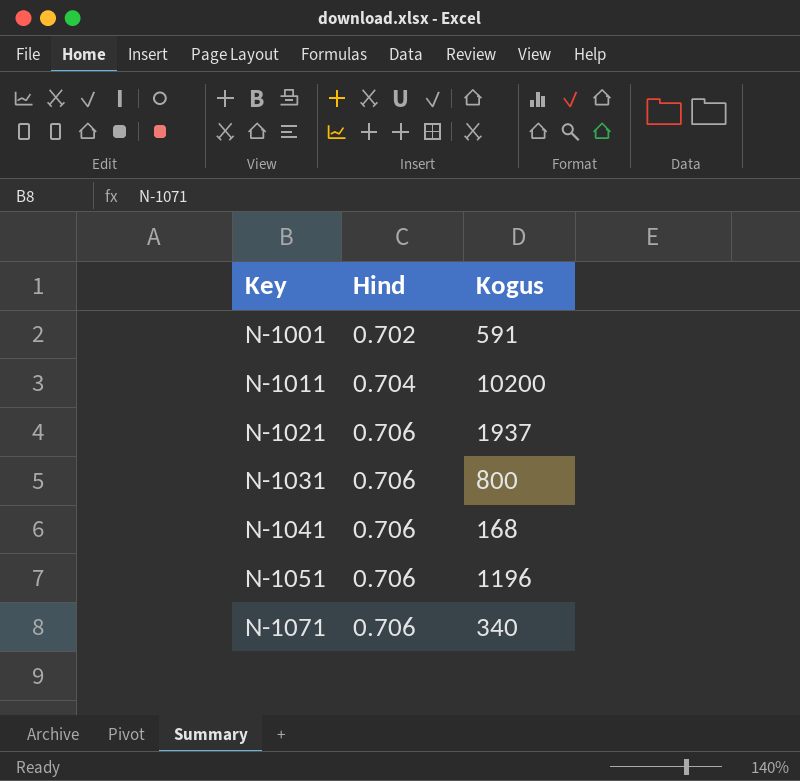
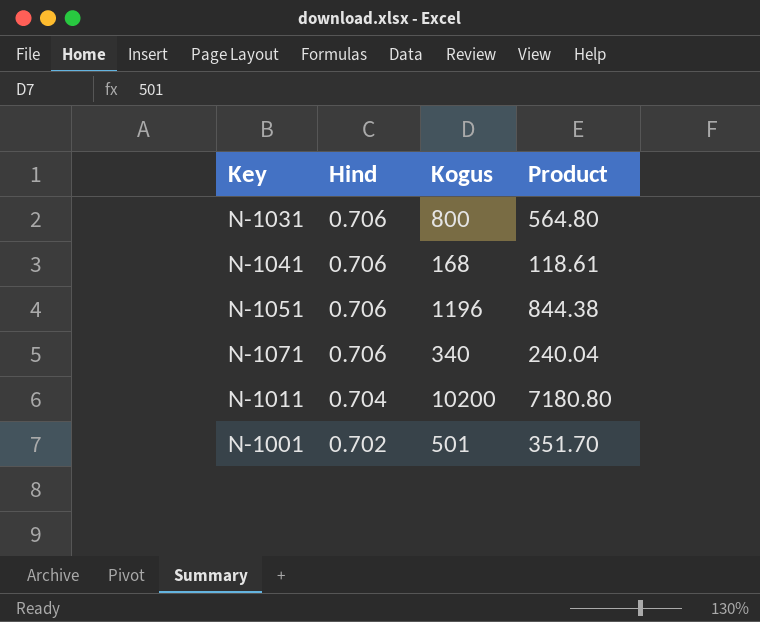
row order: Key ascending -> Hind descending
column Product | formula: none -> [Hind] * [Kogus]
row N-1021: 0.706 | 1937 -> none
N-1001 | Kogus: 591 -> 501

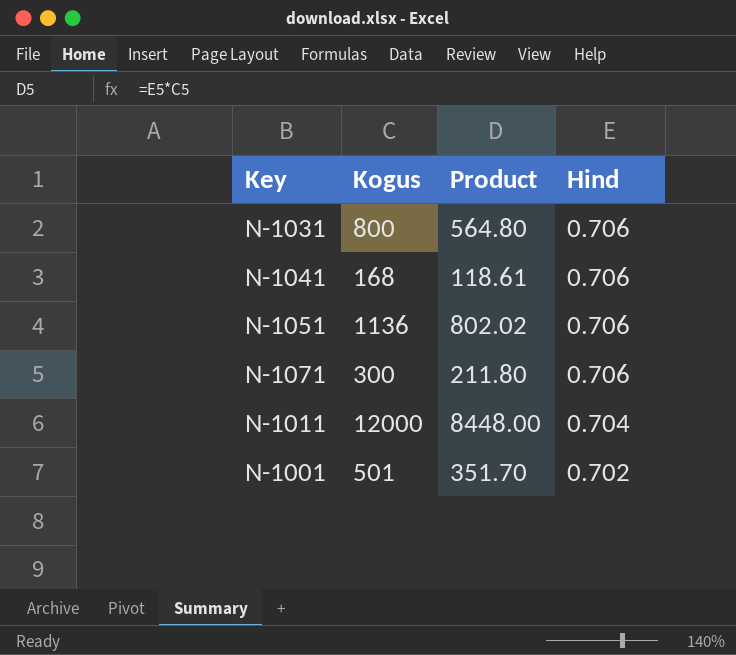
column Hind | position: 2 -> 4
N-1051 | Kogus: 1196 -> 1136
N-1051 | Product: 844.38 -> 802.02
N-1071 | Kogus: 340 -> 300
N-1071 | Product: 240.04 -> 211.80
N-1011 | Kogus: 10200 -> 12000
N-1011 | Product: 7180.80 -> 8448.00

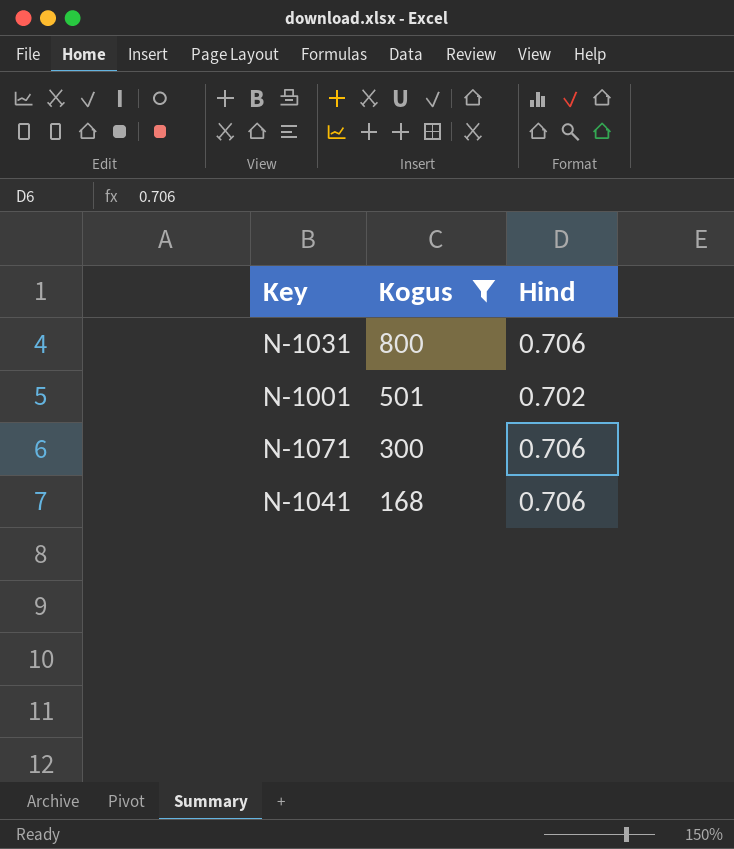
filter: none -> Kogus <= 800
row order: Hind descending -> Kogus descending
column Product | formula: [Kogus] * [Hind] -> none

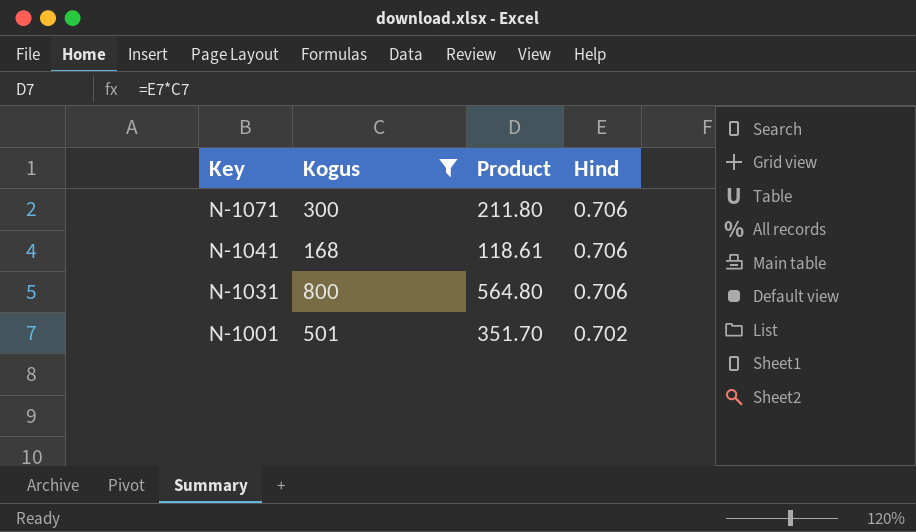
row order: Kogus descending -> Key descending
column Product | formula: none -> [Kogus] * [Hind]

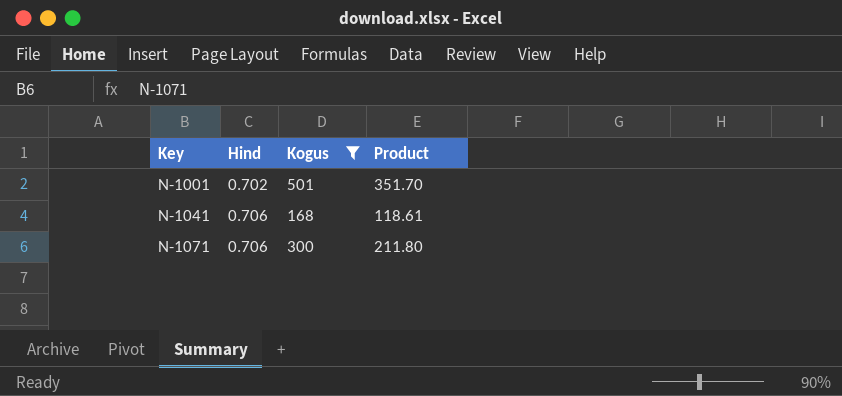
row order: Key descending -> Key ascending
column Hind | position: 4 -> 2
row N-1031: 800 | 564.80 | 0.706 -> none

